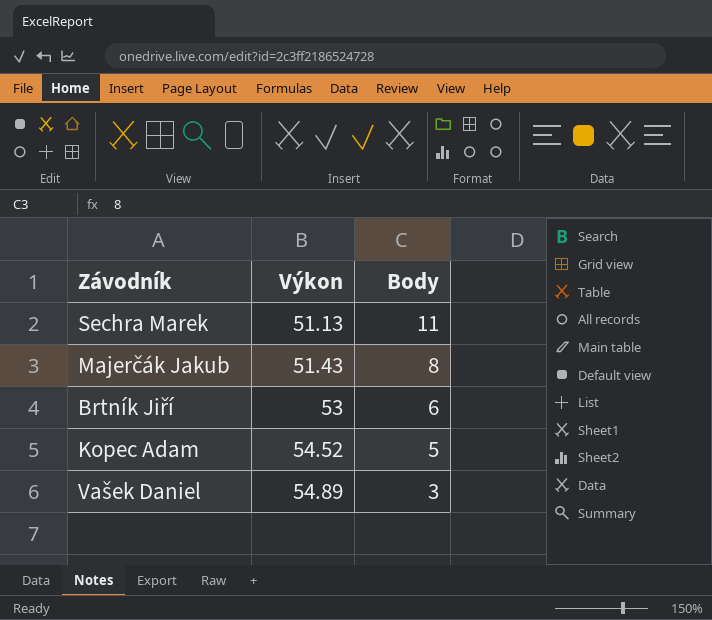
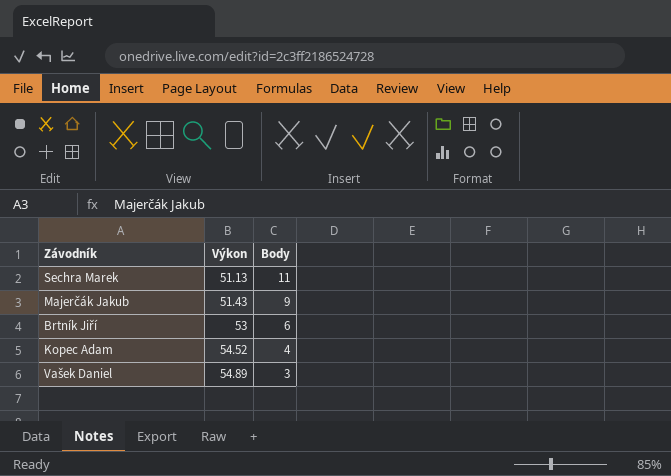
Majerčák Jakub | Body: 8 -> 9
Kopec Adam | Body: 5 -> 4

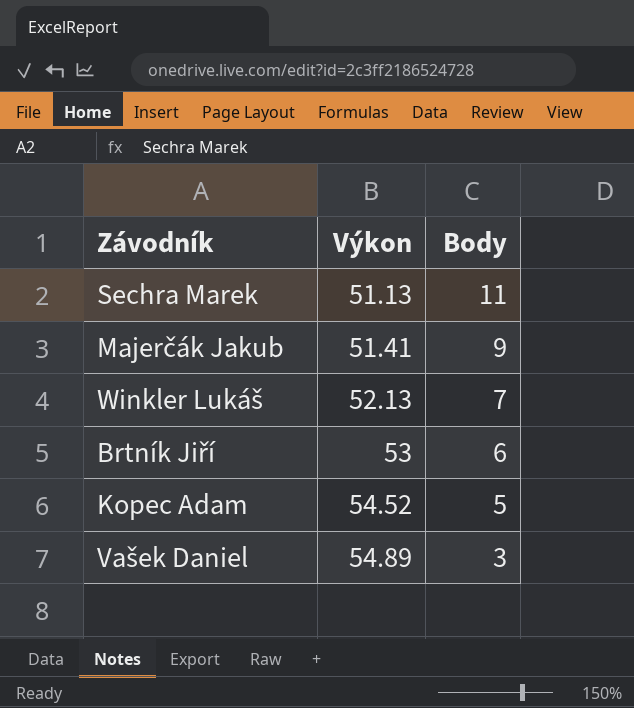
Majerčák Jakub | Výkon: 51.43 -> 51.41
row Winkler Lukáš: none -> 52.13 | 7
Kopec Adam | Body: 4 -> 5

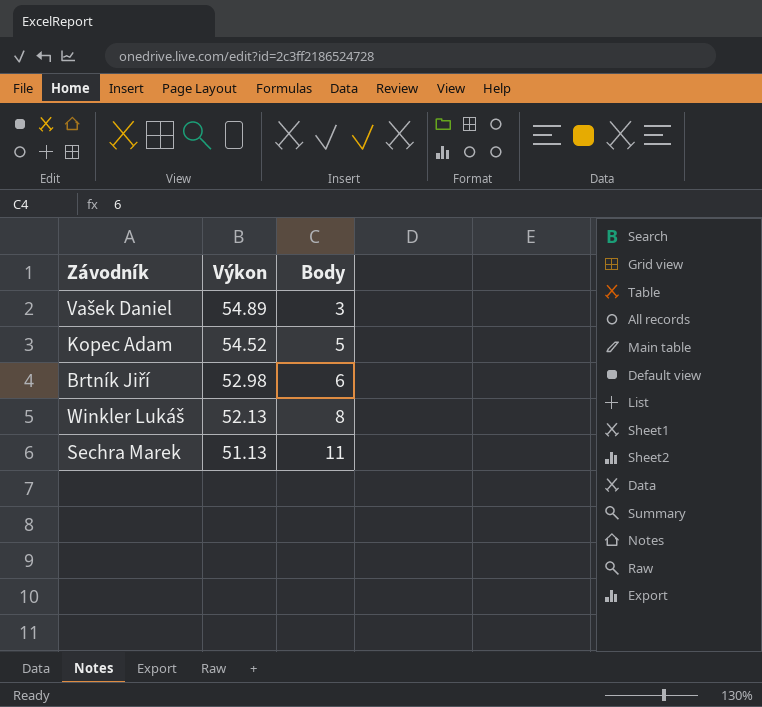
row order: Výkon ascending -> Výkon descending
row Majerčák Jakub: 51.41 | 9 -> none
Brtník Jiří | Výkon: 53 -> 52.98
Winkler Lukáš | Body: 7 -> 8

